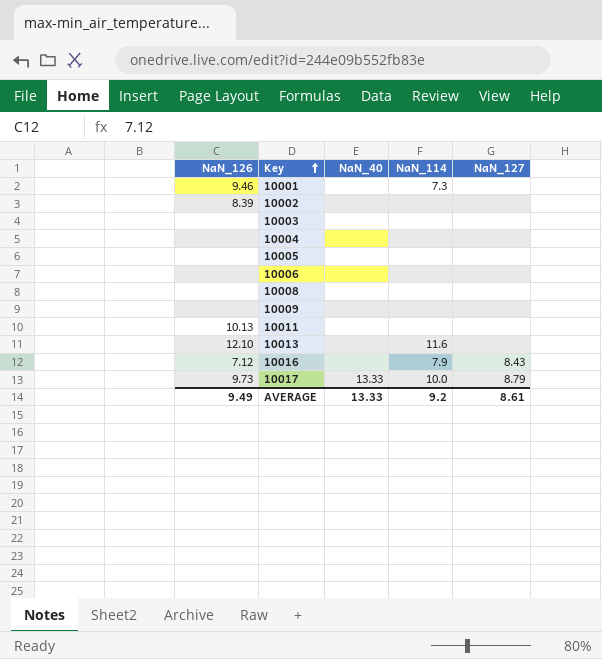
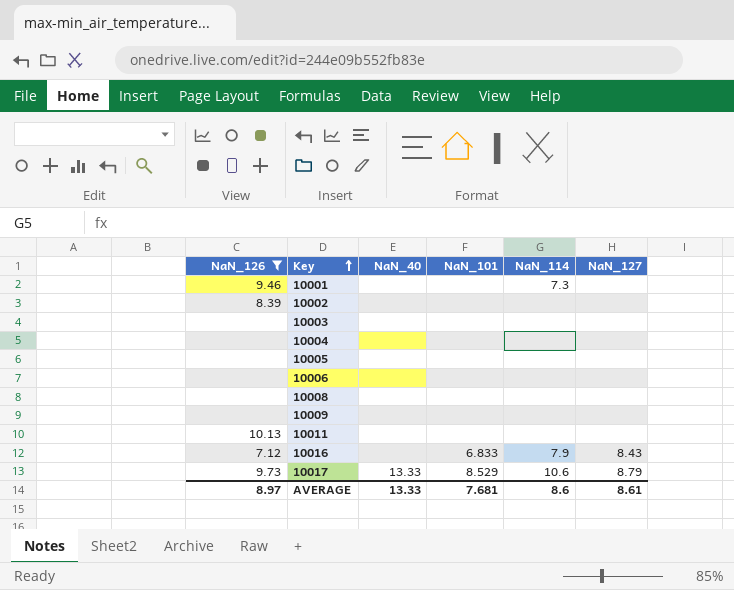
filter: none -> NaN_126 != 12.10
column NaN_101 | position: none -> 4
10017 | NaN_114: 10.0 -> 10.6
AVERAGE | NaN_126: 9.49 -> 8.97
AVERAGE | NaN_114: 9.2 -> 8.6

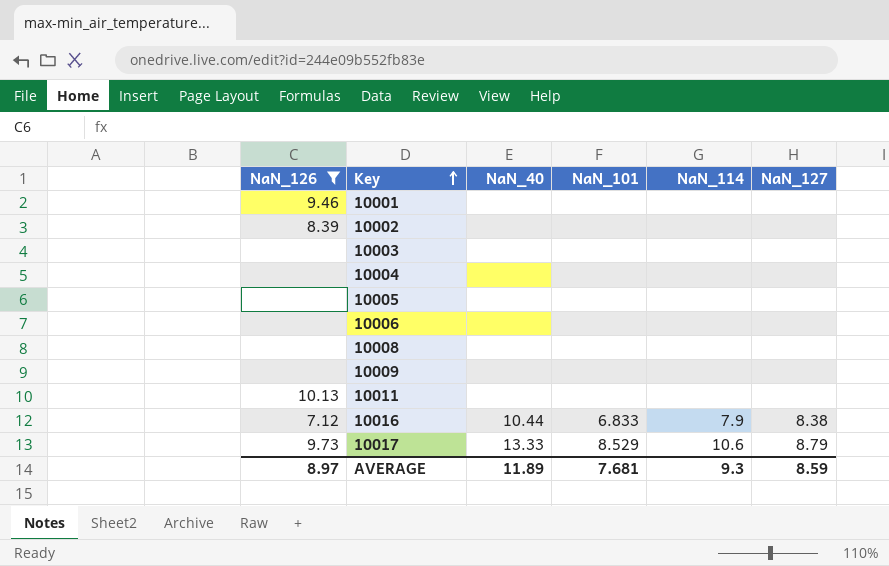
10001 | NaN_114: 7.3 -> none
10016 | NaN_40: none -> 10.44
10016 | NaN_127: 8.43 -> 8.38
AVERAGE | NaN_40: 13.33 -> 11.89
AVERAGE | NaN_114: 8.6 -> 9.3
AVERAGE | NaN_127: 8.61 -> 8.59

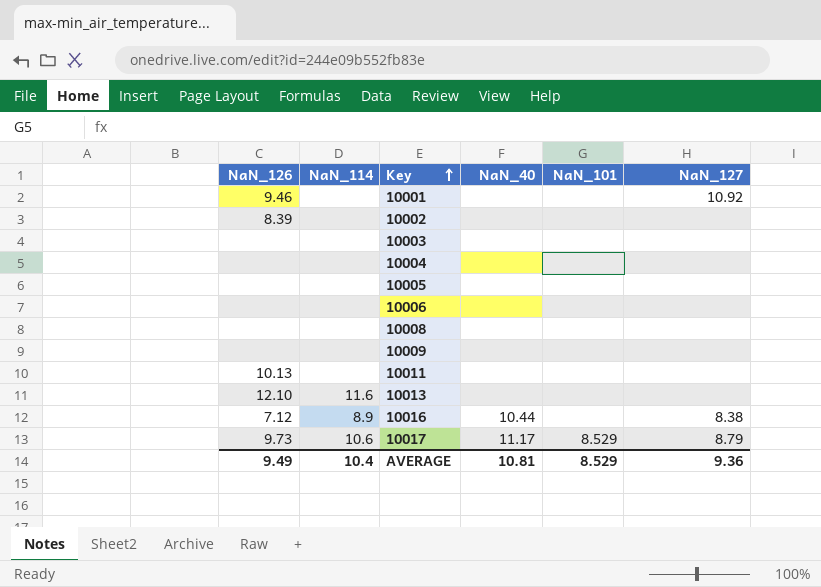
filter: NaN_126 != 12.10 -> none
column NaN_114 | position: 5 -> 2
10001 | NaN_127: none -> 10.92
10016 | NaN_114: 7.9 -> 8.9
10016 | NaN_101: 6.833 -> none
10017 | NaN_40: 13.33 -> 11.17
AVERAGE | NaN_126: 8.97 -> 9.49
AVERAGE | NaN_114: 9.3 -> 10.4
AVERAGE | NaN_40: 11.89 -> 10.81
AVERAGE | NaN_101: 7.681 -> 8.529
AVERAGE | NaN_127: 8.59 -> 9.36

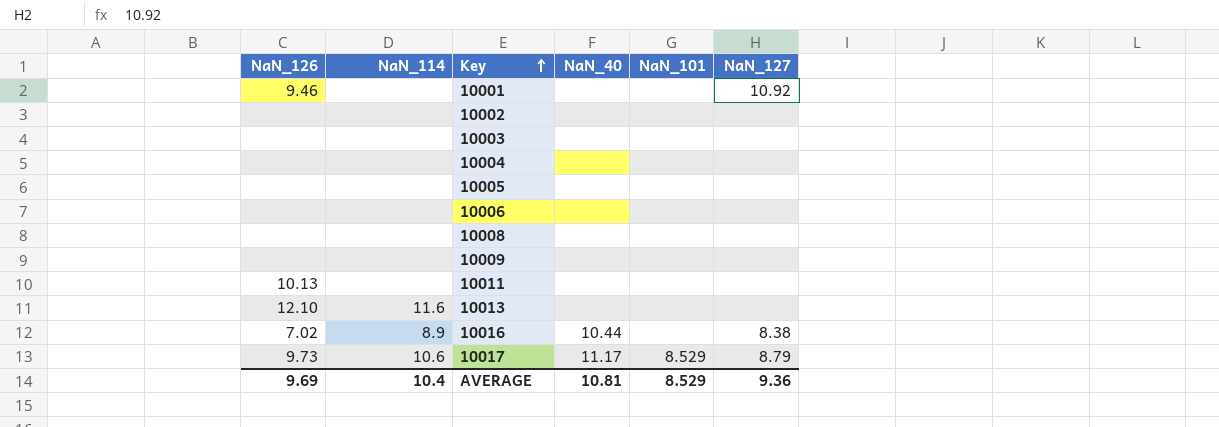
10002 | NaN_126: 8.39 -> none
10016 | NaN_126: 7.12 -> 7.02
AVERAGE | NaN_126: 9.49 -> 9.69

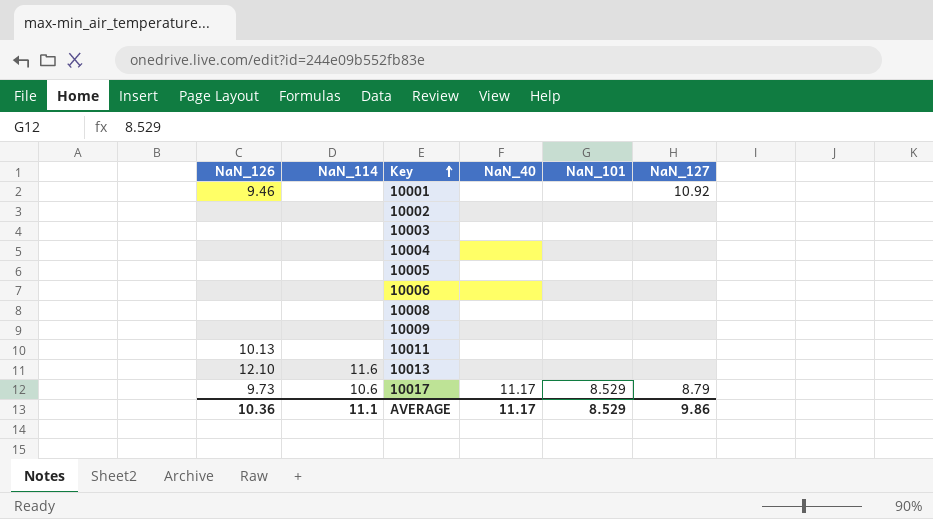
row 10016: 7.02 | 8.9 | 10.44 | none | 8.38 -> none
AVERAGE | NaN_126: 9.69 -> 10.36
AVERAGE | NaN_114: 10.4 -> 11.1
AVERAGE | NaN_40: 10.81 -> 11.17
AVERAGE | NaN_127: 9.36 -> 9.86

